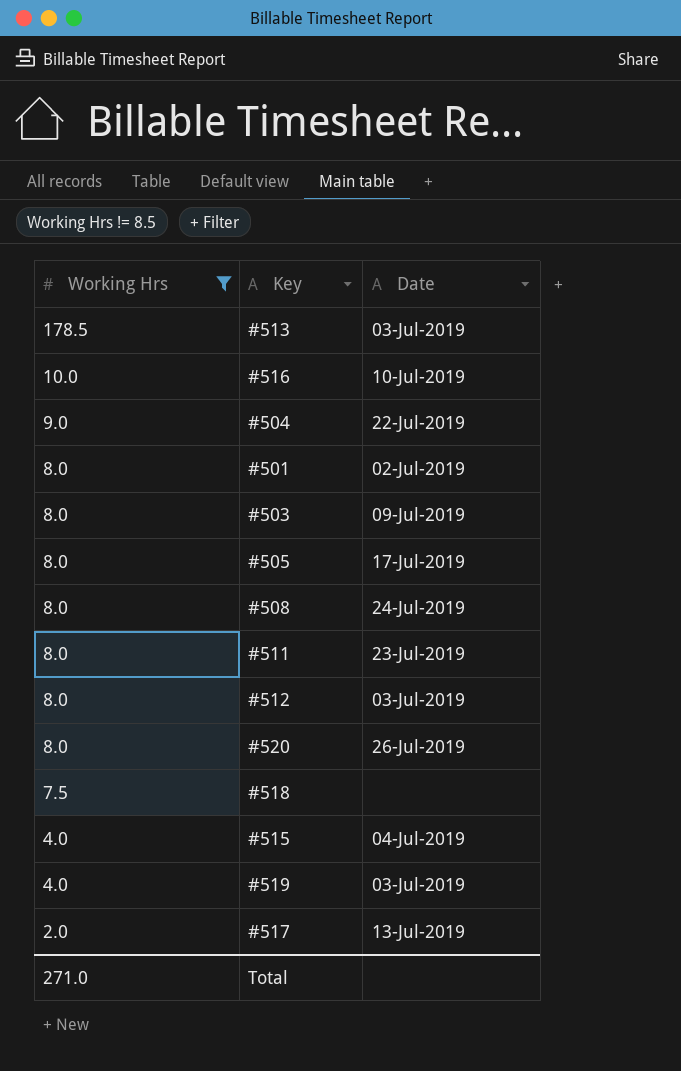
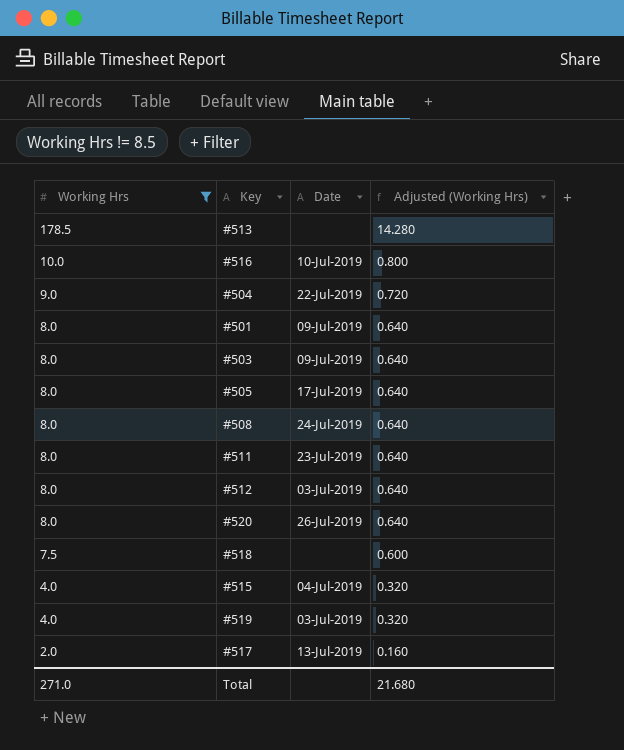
column Adjusted (Working Hrs) | formula: none -> [Working Hrs] * 0.08
#513 | Date: 03-Jul-2019 -> none
#501 | Date: 02-Jul-2019 -> 09-Jul-2019

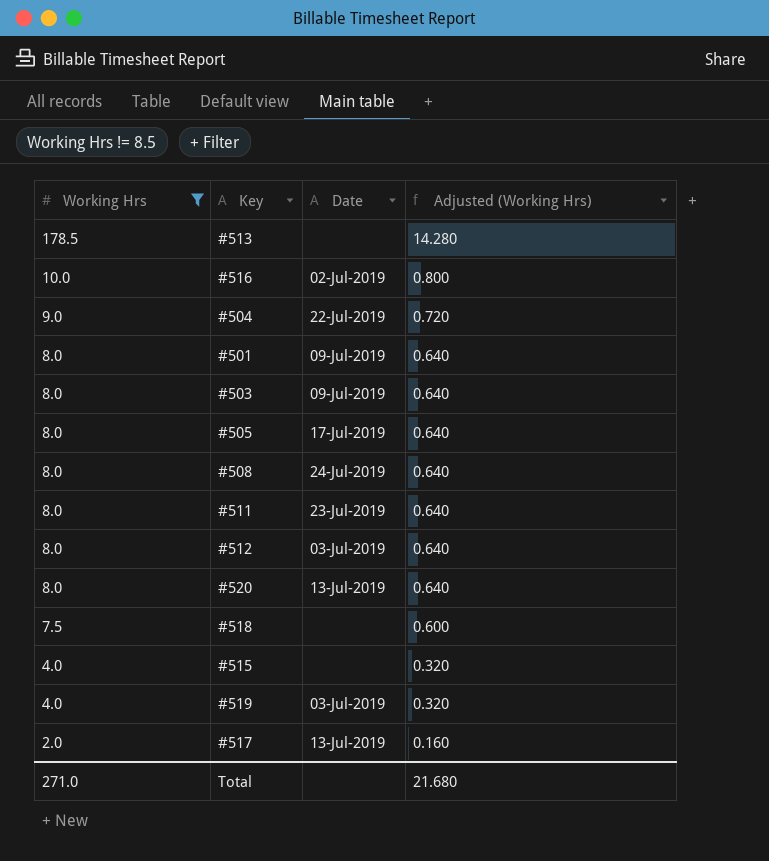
#516 | Date: 10-Jul-2019 -> 02-Jul-2019
#520 | Date: 26-Jul-2019 -> 13-Jul-2019
#515 | Date: 04-Jul-2019 -> none

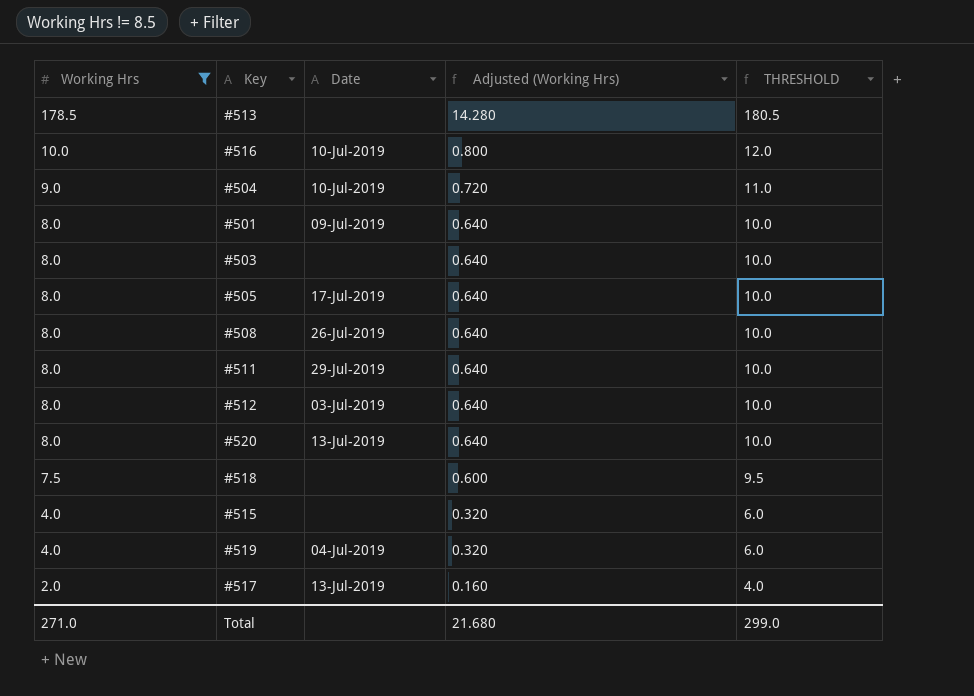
column THRESHOLD | formula: none -> [Working Hrs] + 2
#516 | Date: 02-Jul-2019 -> 10-Jul-2019
#504 | Date: 22-Jul-2019 -> 10-Jul-2019
#503 | Date: 09-Jul-2019 -> none
#508 | Date: 24-Jul-2019 -> 26-Jul-2019
#511 | Date: 23-Jul-2019 -> 29-Jul-2019
#519 | Date: 03-Jul-2019 -> 04-Jul-2019

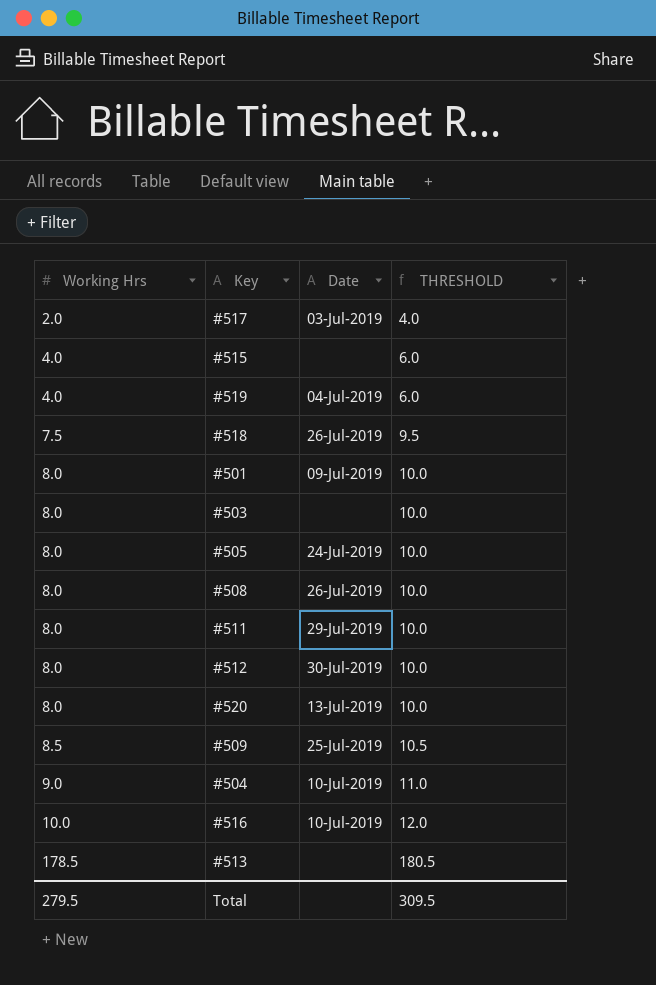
filter: Working Hrs != 8.5 -> none
row order: Working Hrs descending -> Working Hrs ascending
column Adjusted (Working Hrs) | formula: [Working Hrs] * 0.08 -> none
#517 | Date: 13-Jul-2019 -> 03-Jul-2019
#518 | Date: none -> 26-Jul-2019
#505 | Date: 17-Jul-2019 -> 24-Jul-2019
#512 | Date: 03-Jul-2019 -> 30-Jul-2019
Total | Working Hrs: 271.0 -> 279.5
Total | THRESHOLD: 299.0 -> 309.5

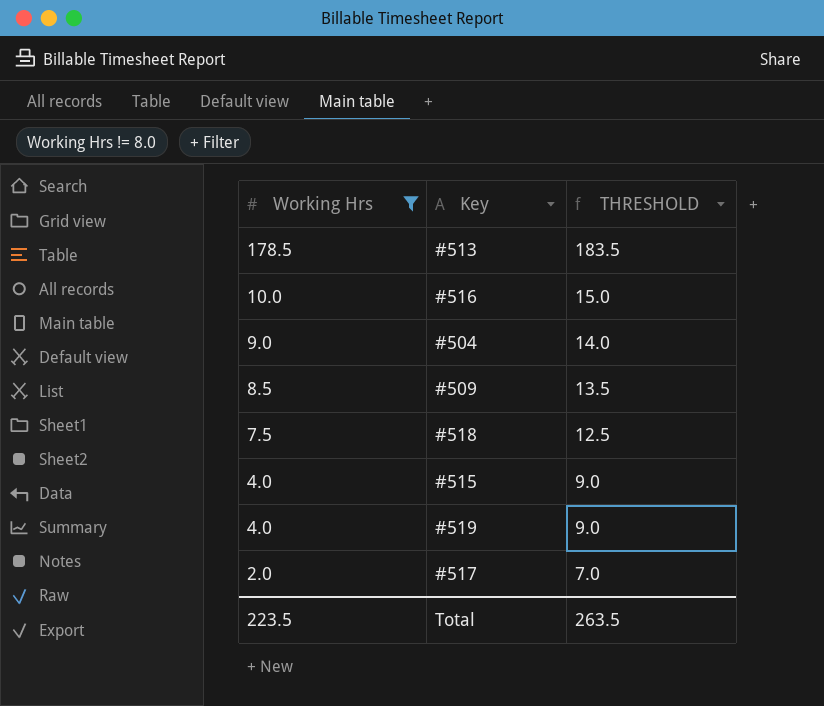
filter: none -> Working Hrs != 8.0
row order: Working Hrs ascending -> Working Hrs descending
column Date | position: 3 -> none
column THRESHOLD | formula: [Working Hrs] + 2 -> [Working Hrs] + 5
Total | Working Hrs: 279.5 -> 223.5
Total | THRESHOLD: 309.5 -> 263.5

